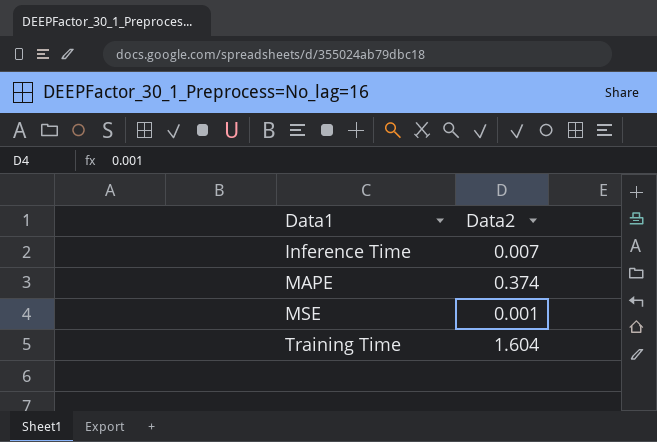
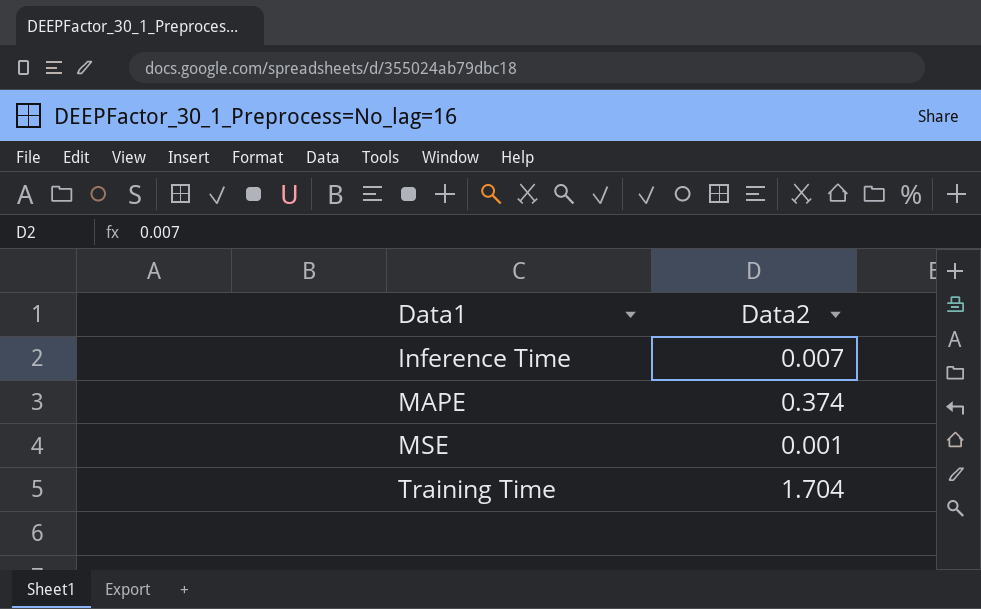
Training Time | Data2: 1.604 -> 1.704

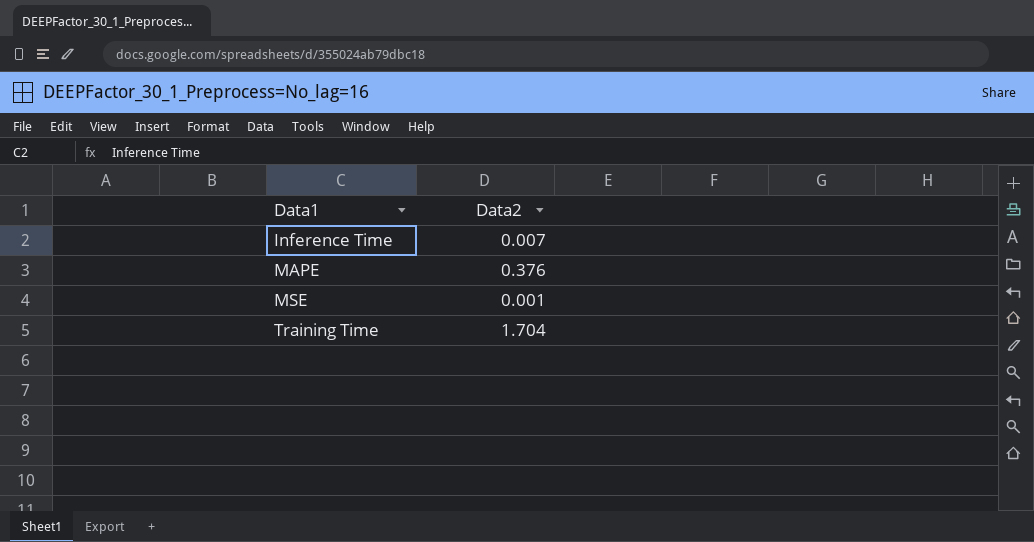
MAPE | Data2: 0.374 -> 0.376

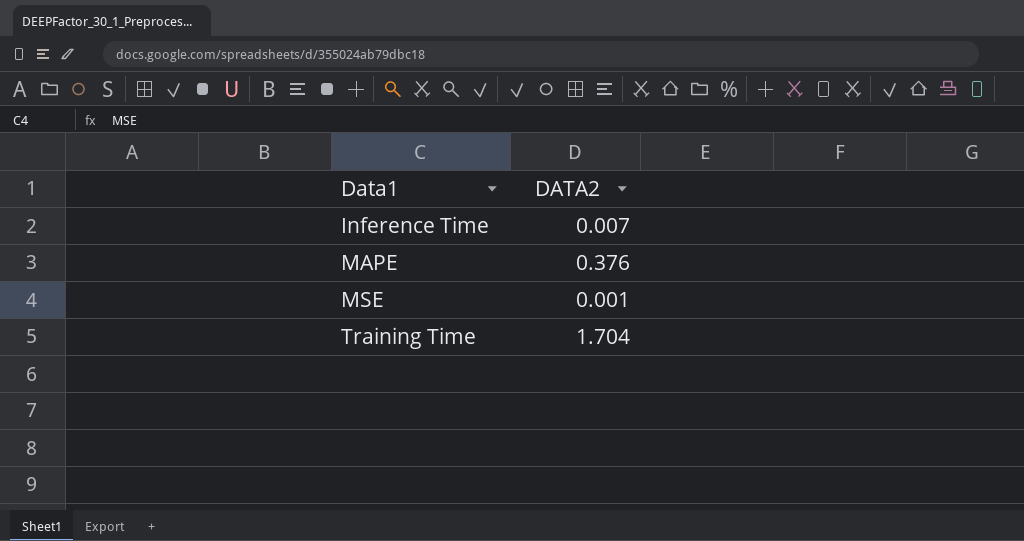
column name: Data2 -> DATA2

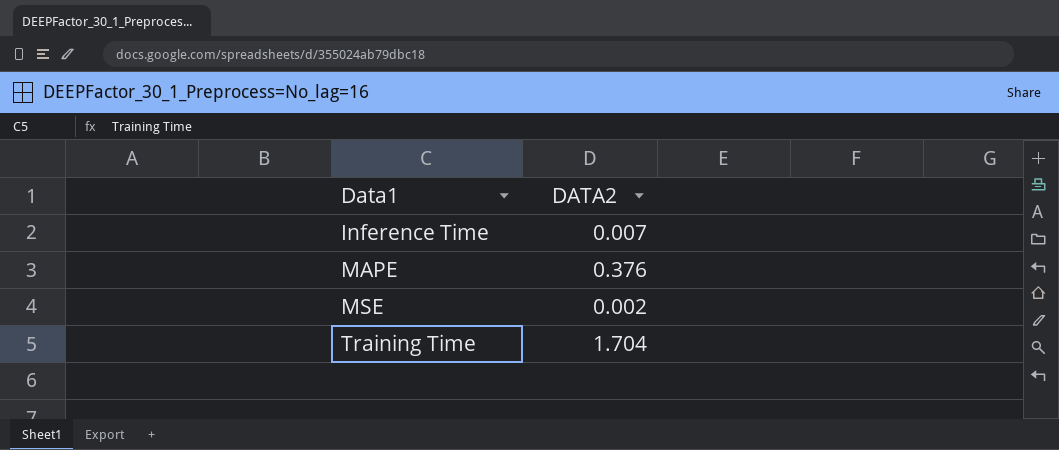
MSE | DATA2: 0.001 -> 0.002

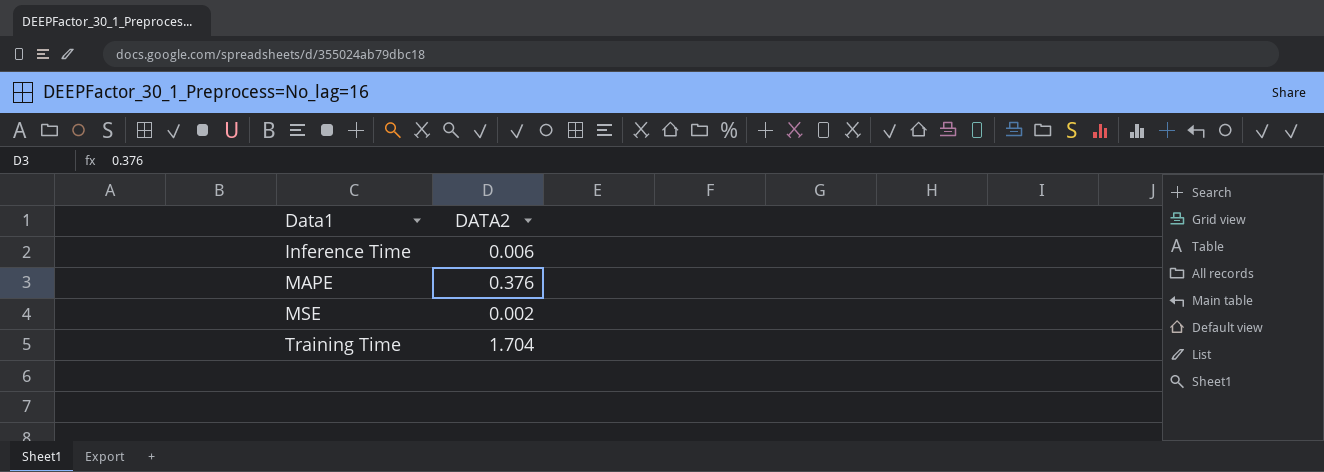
Inference Time | DATA2: 0.007 -> 0.006

